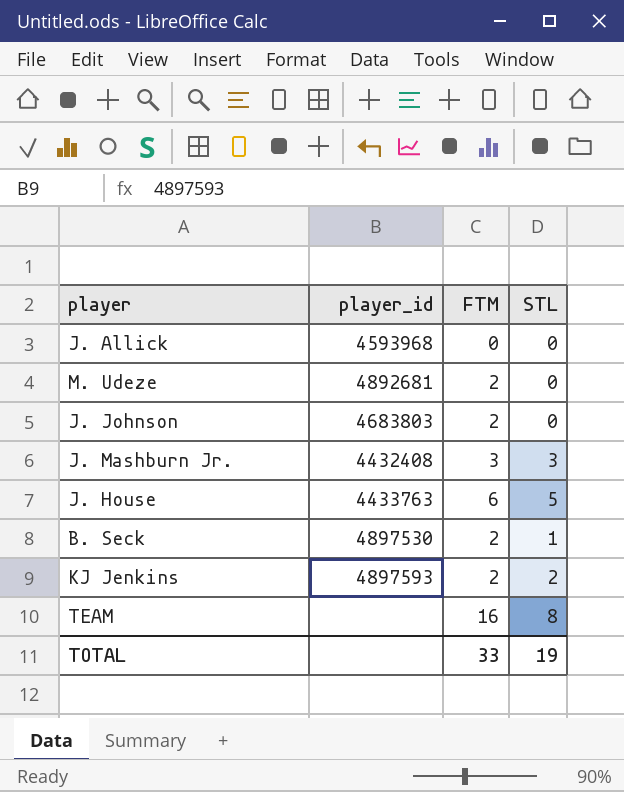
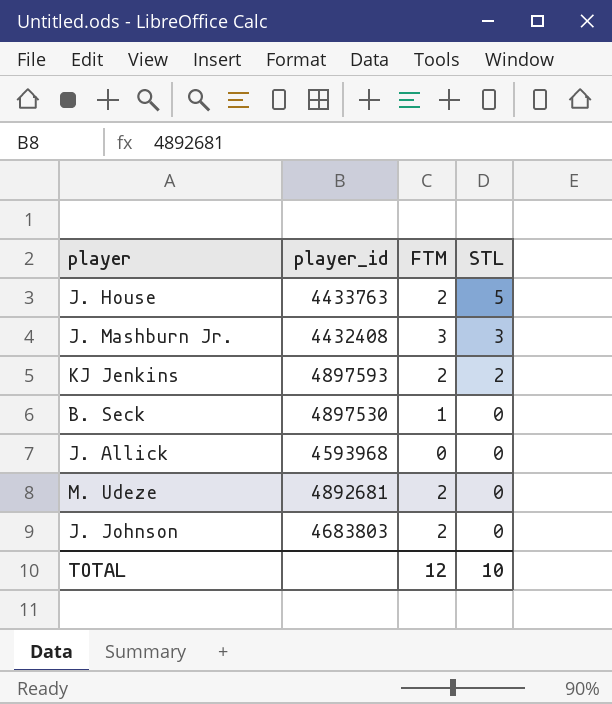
row order: none -> STL descending
row TEAM: none | 16 | 8 -> none
J. House | FTM: 6 -> 2
B. Seck | FTM: 2 -> 1
B. Seck | STL: 1 -> 0
TOTAL | FTM: 33 -> 12
TOTAL | STL: 19 -> 10

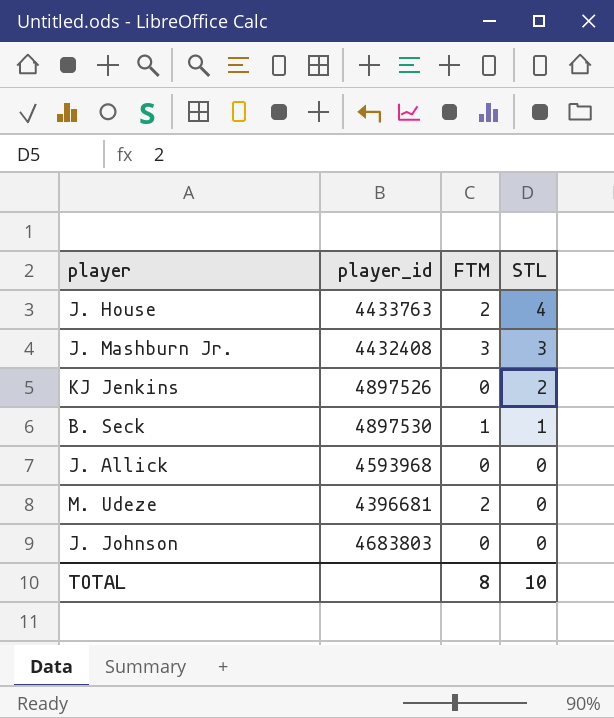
J. House | STL: 5 -> 4
KJ Jenkins | player_id: 4897593 -> 4897526
KJ Jenkins | FTM: 2 -> 0
B. Seck | STL: 0 -> 1
M. Udeze | player_id: 4892681 -> 4396681
J. Johnson | FTM: 2 -> 0
TOTAL | FTM: 12 -> 8

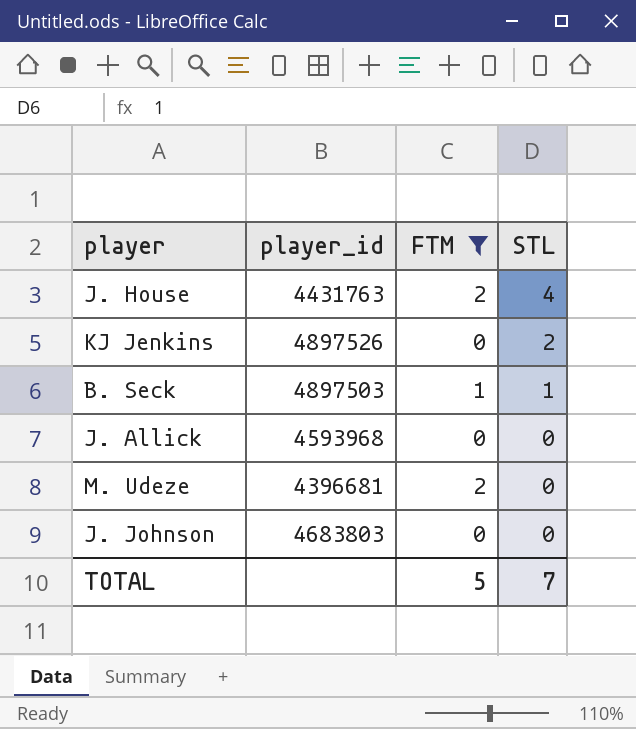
filter: none -> FTM != 3
J. House | player_id: 4433763 -> 4431763
B. Seck | player_id: 4897530 -> 4897503
TOTAL | FTM: 8 -> 5
TOTAL | STL: 10 -> 7

